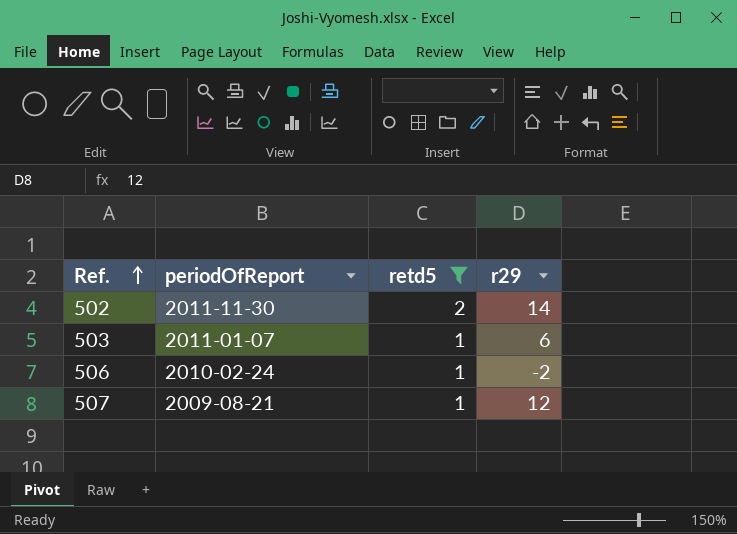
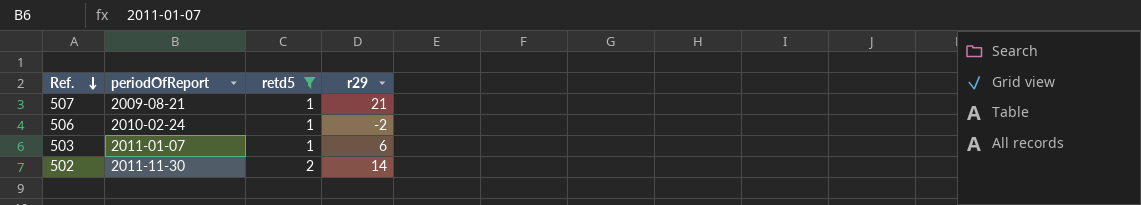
row order: Ref. ascending -> Ref. descending
507 | r29: 12 -> 21

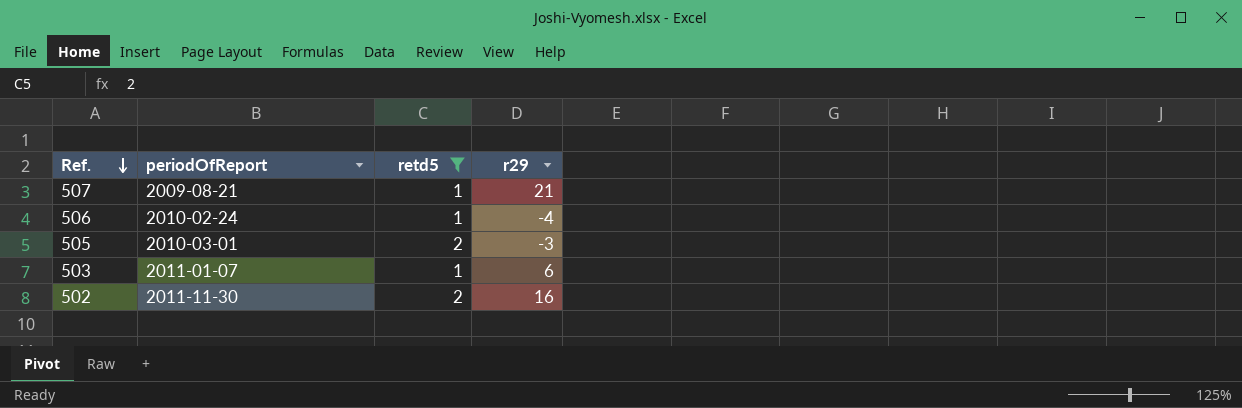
506 | r29: -2 -> -4
row 505: none -> 2010-03-01 | 2 | -3
502 | r29: 14 -> 16

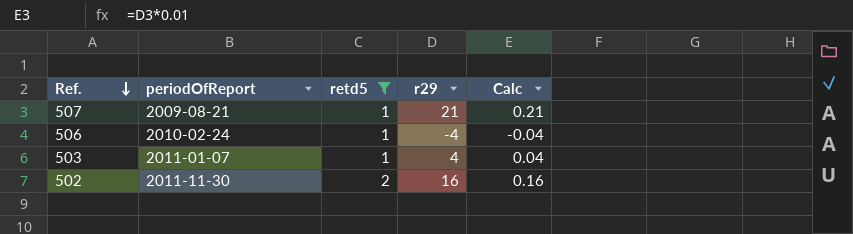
column Calc | formula: none -> [r29] * 0.01
row 505: 2010-03-01 | 2 | -3 -> none
503 | r29: 6 -> 4

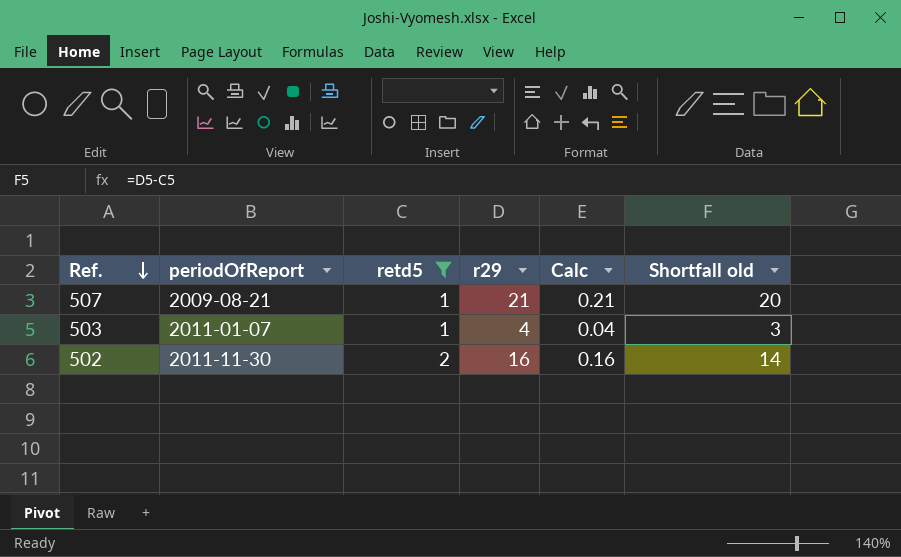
column Shortfall old | formula: none -> [r29] - [retd5]
row 506: 2010-02-24 | 1 | -4 | -0.04 -> none

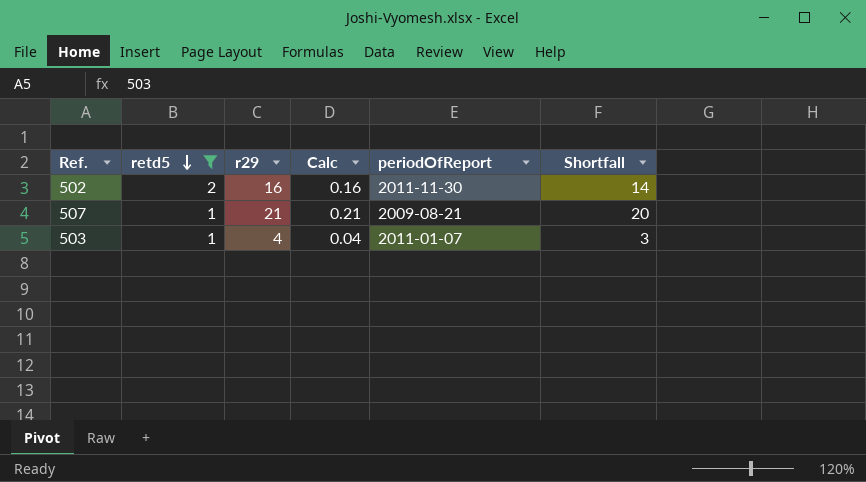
row order: Ref. descending -> retd5 descending
column periodOfReport | position: 2 -> 5
column name: Shortfall old -> Shortfall

